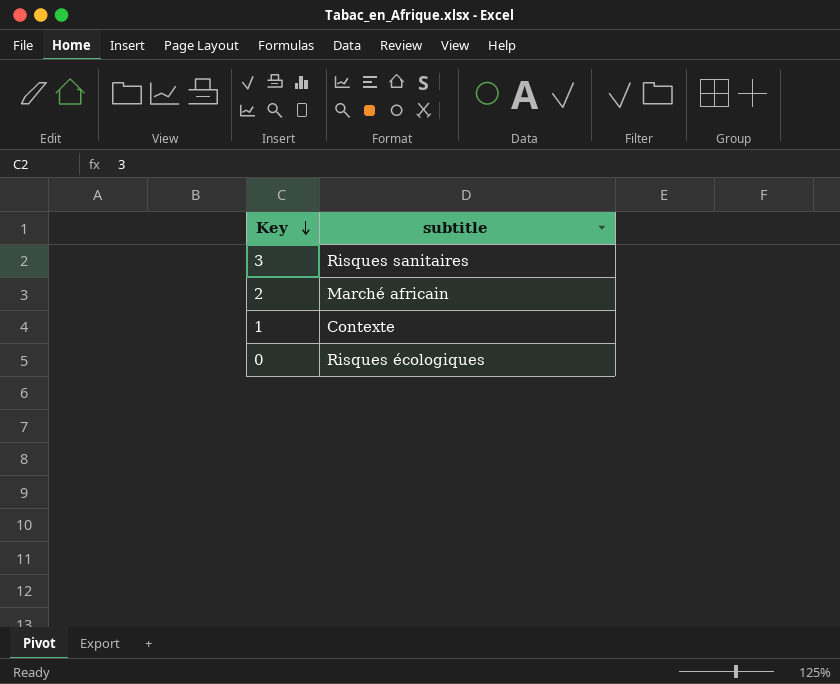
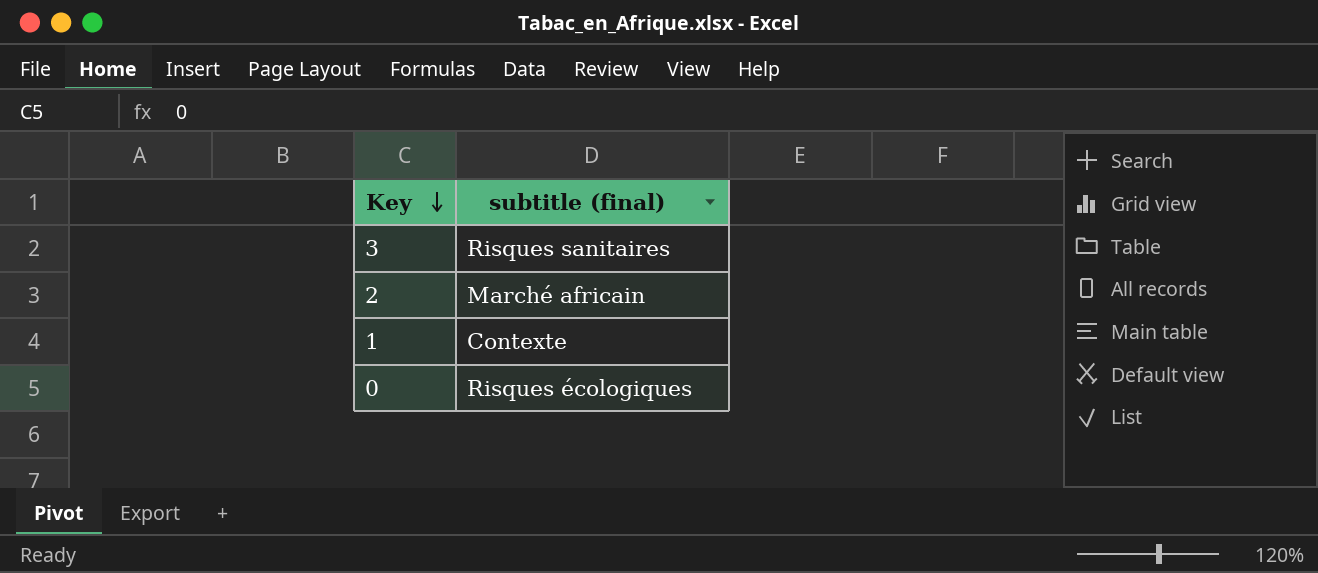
column name: subtitle -> subtitle (final)

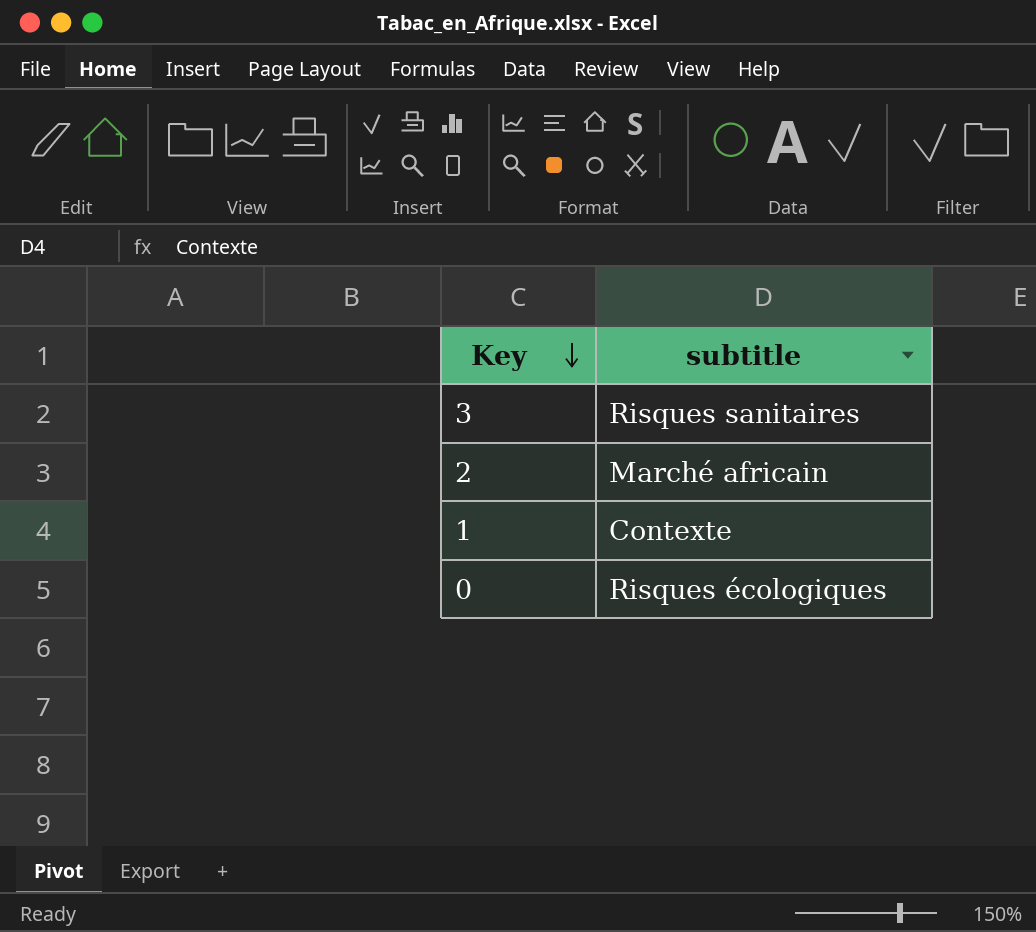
column name: subtitle (final) -> subtitle

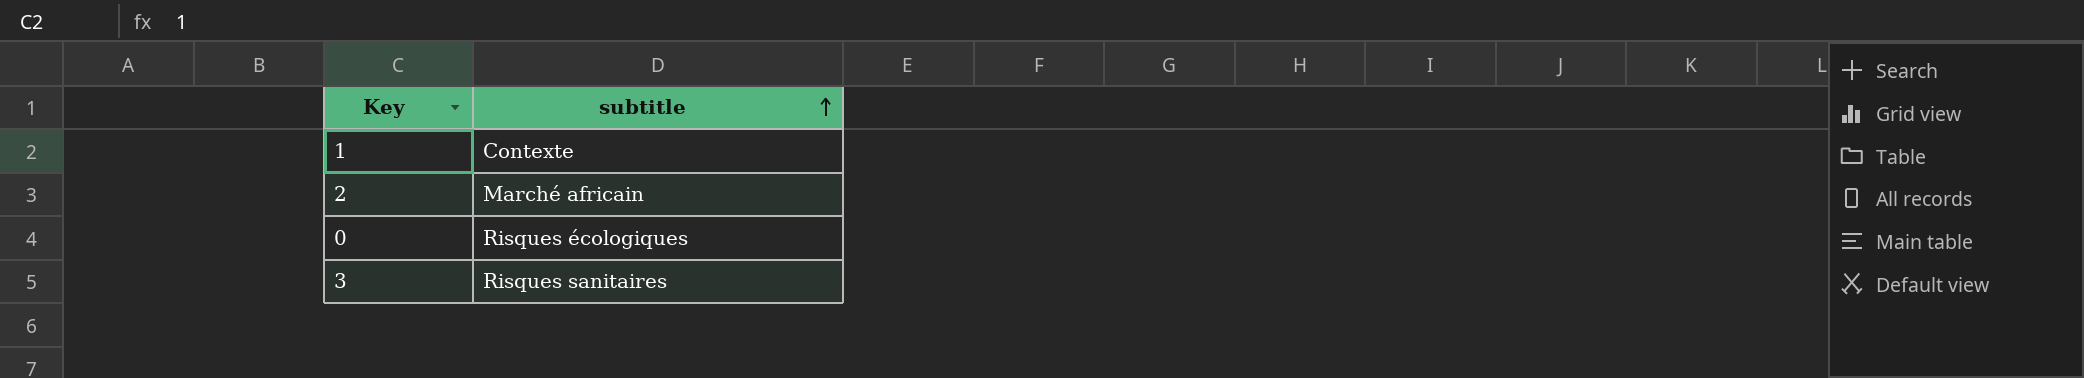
row order: Key descending -> subtitle ascending

